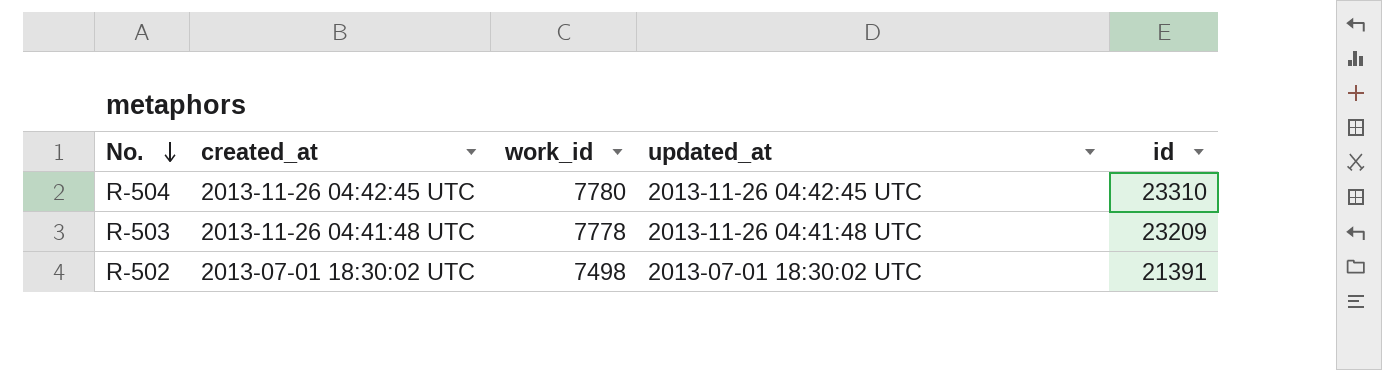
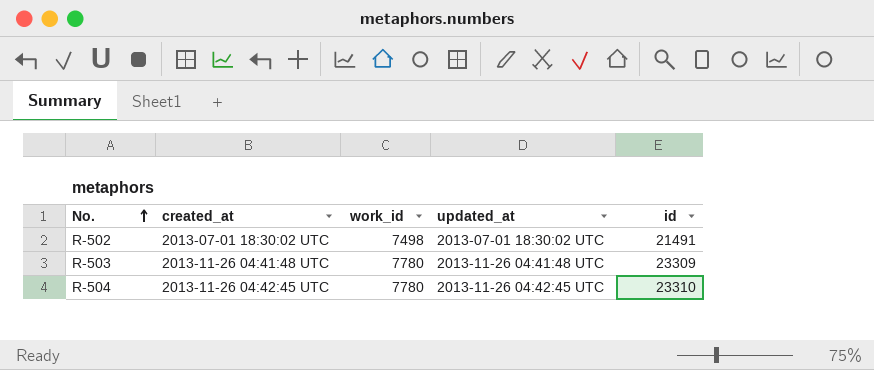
row order: No. descending -> No. ascending
R-502 | id: 21391 -> 21491
R-503 | work_id: 7778 -> 7780
R-503 | id: 23209 -> 23309

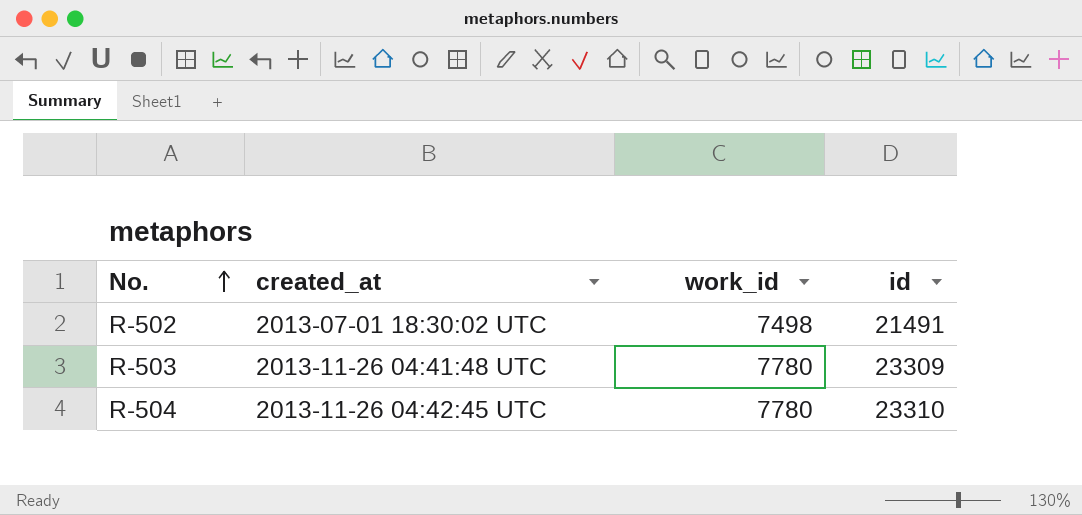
column updated_at | position: 4 -> none

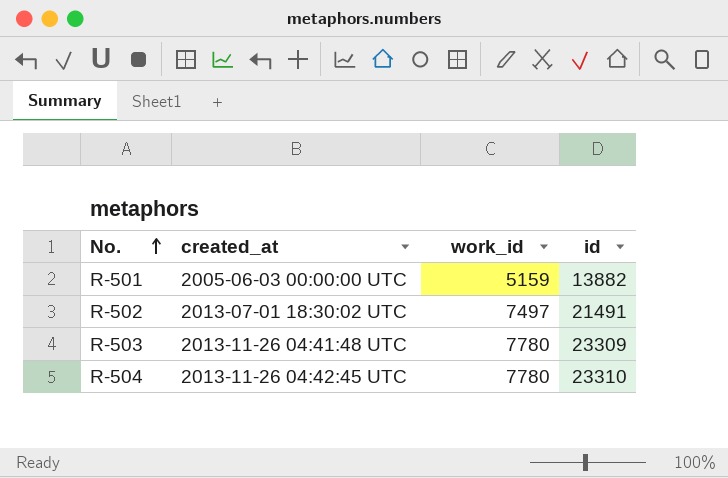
row R-501: none -> 2005-06-03 00:00:00 UTC | 5159 | 13882
R-502 | work_id: 7498 -> 7497

